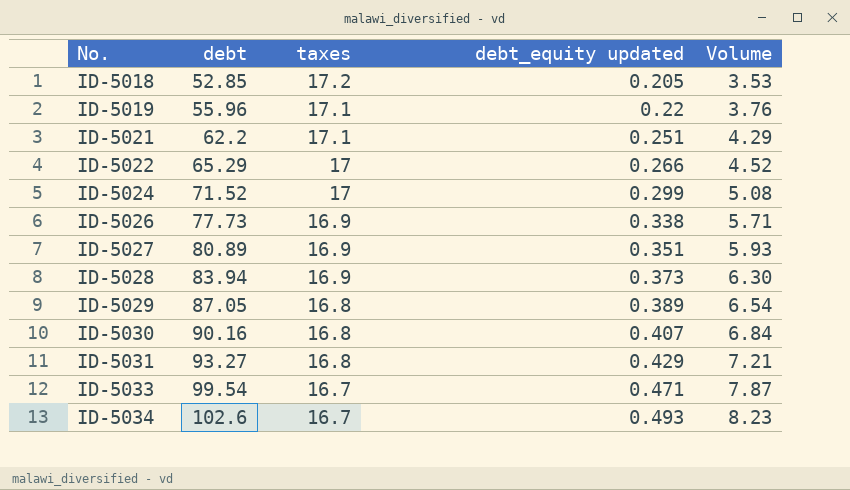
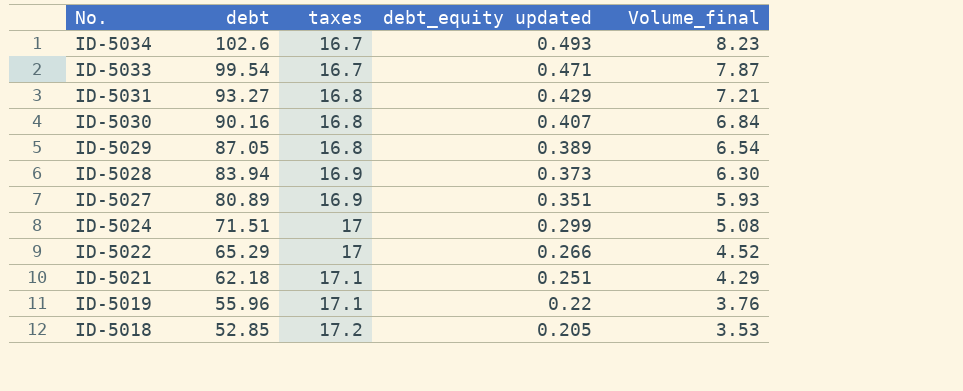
row order: No. ascending -> No. descending
column name: Volume -> Volume_final
row ID-5026: 77.73 | 16.9 | 0.338 | 5.71 -> none
ID-5024 | debt: 71.52 -> 71.51
ID-5021 | debt: 62.2 -> 62.18

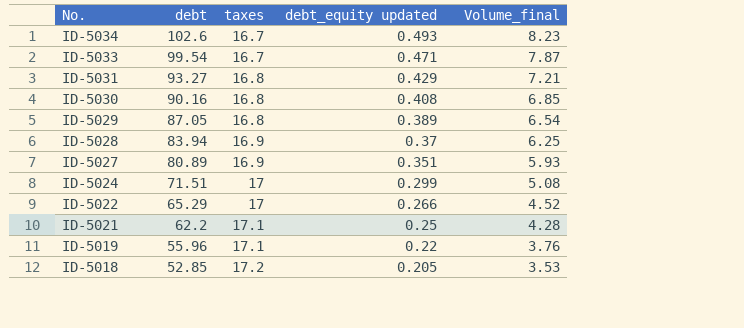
ID-5030 | debt_equity updated: 0.407 -> 0.408
ID-5030 | Volume_final: 6.84 -> 6.85
ID-5028 | debt_equity updated: 0.373 -> 0.37
ID-5028 | Volume_final: 6.30 -> 6.25
ID-5021 | debt: 62.18 -> 62.2
ID-5021 | debt_equity updated: 0.251 -> 0.25
ID-5021 | Volume_final: 4.29 -> 4.28

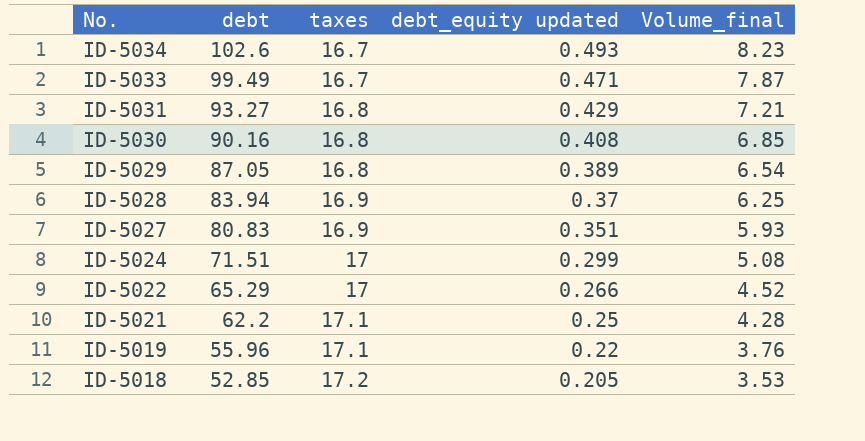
ID-5033 | debt: 99.54 -> 99.49
ID-5027 | debt: 80.89 -> 80.83

